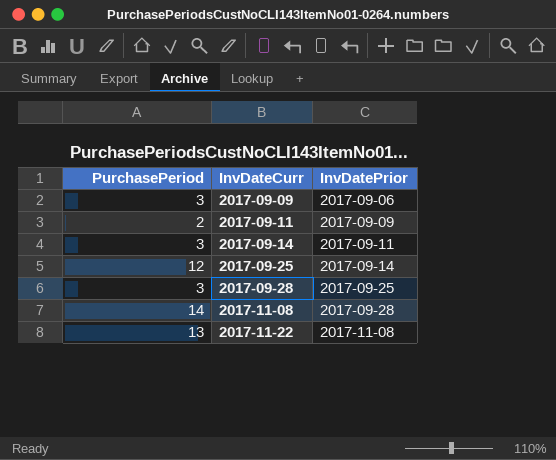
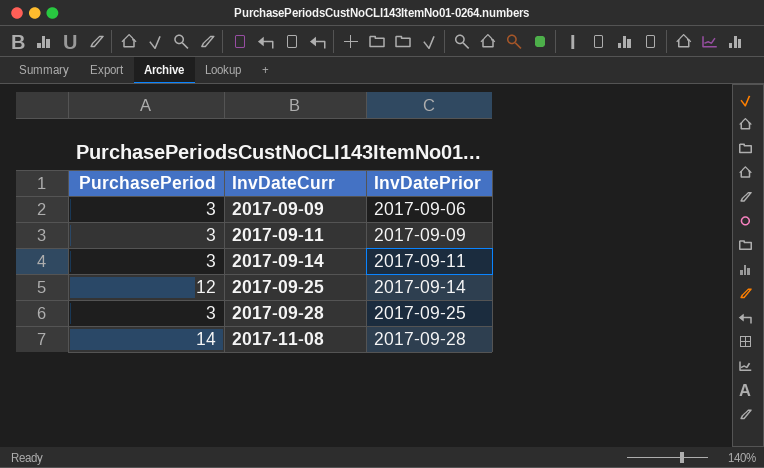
row 2017-11-22: 13 | 2017-11-08 -> none
2017-09-11 | PurchasePeriod: 2 -> 3

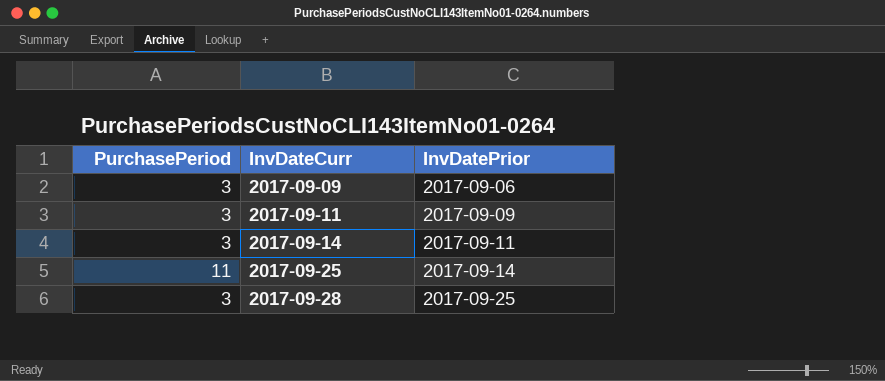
row 2017-11-08: 14 | 2017-09-28 -> none
2017-09-25 | PurchasePeriod: 12 -> 11

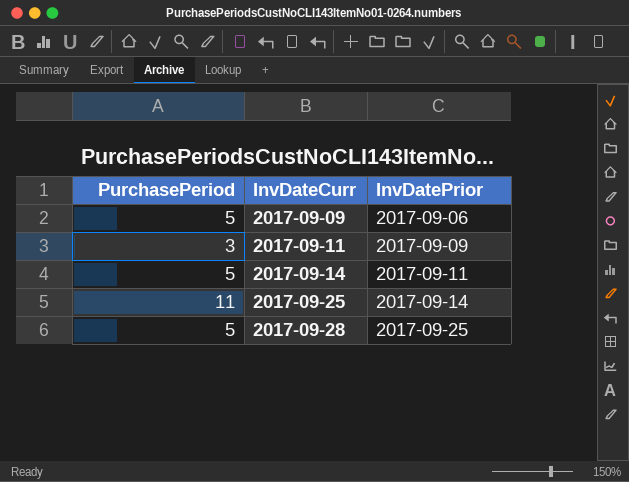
2017-09-09 | PurchasePeriod: 3 -> 5
2017-09-14 | PurchasePeriod: 3 -> 5
2017-09-28 | PurchasePeriod: 3 -> 5

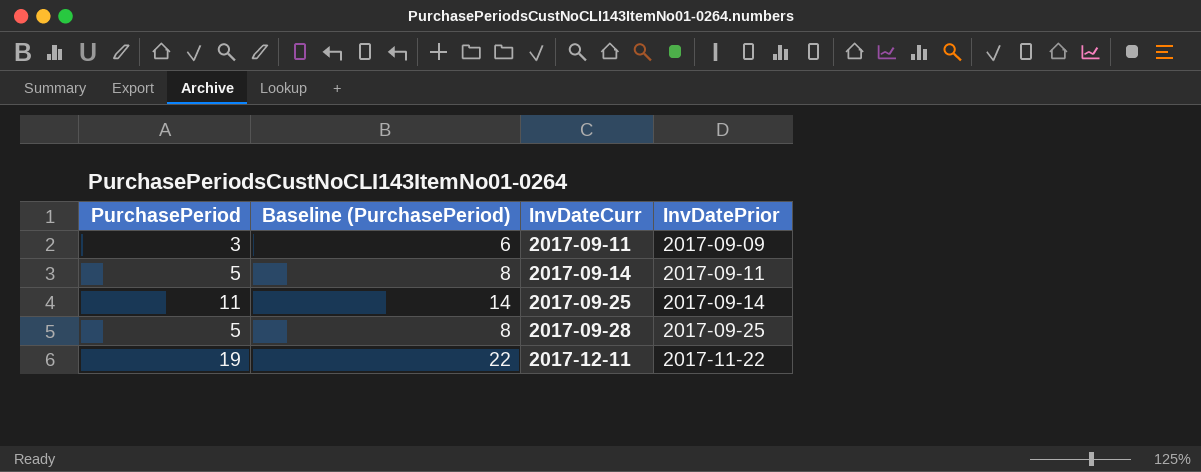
column Baseline (PurchasePeriod) | formula: none -> [PurchasePeriod] + 3
row 2017-09-09: 5 | 2017-09-06 -> none
row 2017-12-11: none -> 19 | 22 | 2017-11-22

